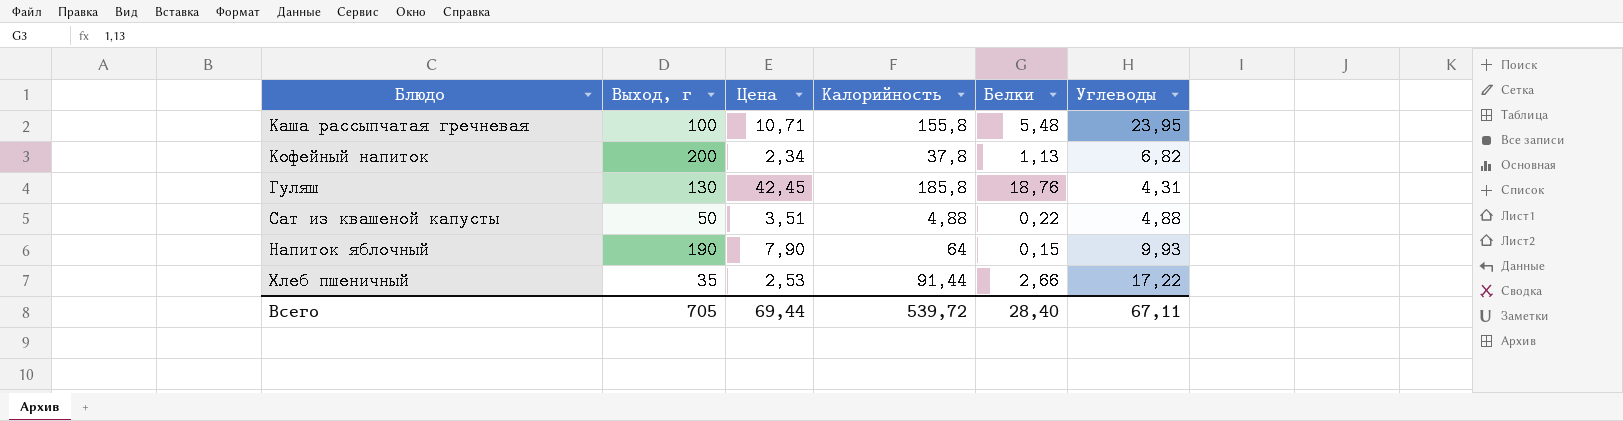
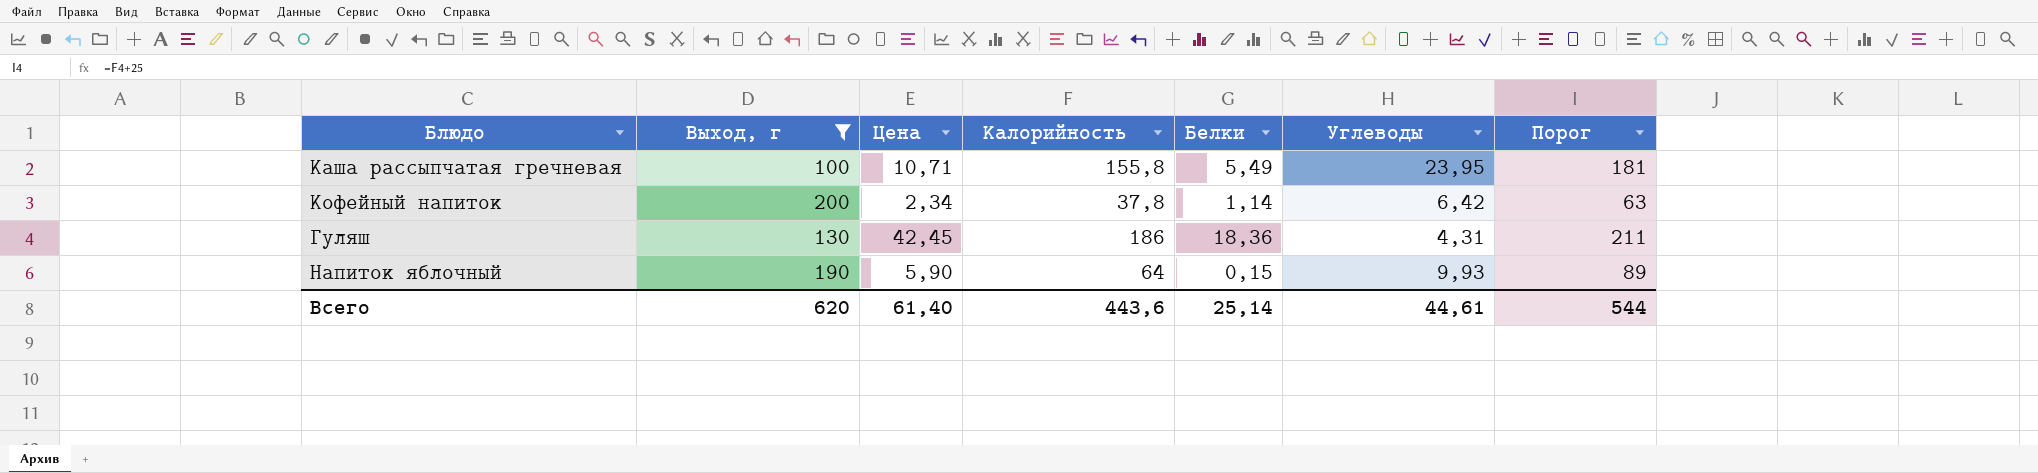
filter: none -> Выход, г >= 100
column Порог | formula: none -> [Калорийность] + 25
Каша рассыпчатая гречневая | Белки: 5,48 -> 5,49
Кофейный напиток | Белки: 1,13 -> 1,14
Кофейный напиток | Углеводы: 6,82 -> 6,42
Гуляш | Калорийность: 185,8 -> 186
Гуляш | Белки: 18,76 -> 18,36
Напиток яблочный | Цена: 7,90 -> 5,90
Всего | Выход, г: 705 -> 620
Всего | Цена: 69,44 -> 61,40
Всего | Калорийность: 539,72 -> 443,6
Всего | Белки: 28,40 -> 25,14
Всего | Углеводы: 67,11 -> 44,61

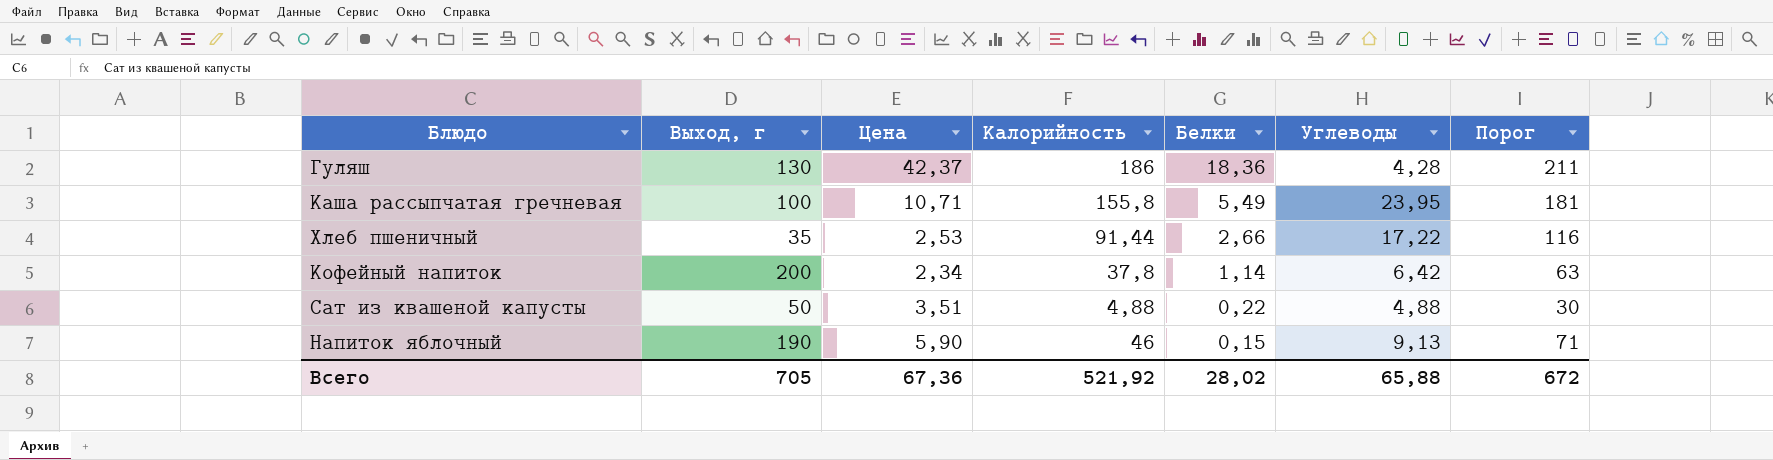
filter: Выход, г >= 100 -> none
row order: none -> Белки descending
Гуляш | Цена: 42,45 -> 42,37
Гуляш | Углеводы: 4,31 -> 4,28
Напиток яблочный | Калорийность: 64 -> 46
Напиток яблочный | Углеводы: 9,93 -> 9,13
Напиток яблочный | Порог: 89 -> 71
Всего | Выход, г: 620 -> 705
Всего | Цена: 61,40 -> 67,36
Всего | Калорийность: 443,6 -> 521,92
Всего | Белки: 25,14 -> 28,02
Всего | Углеводы: 44,61 -> 65,88
Всего | Порог: 544 -> 672

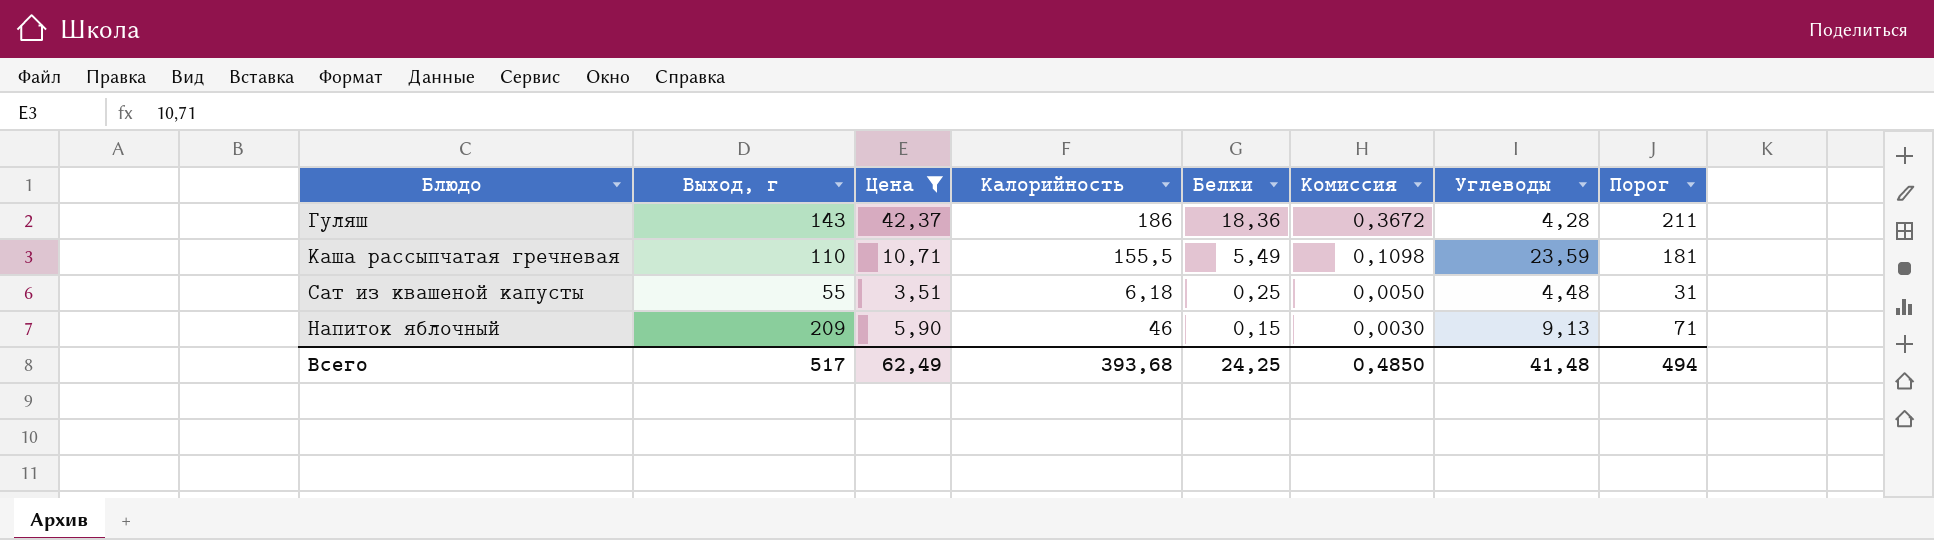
filter: none -> Цена >= 3,51
column Комиссия | formula: none -> [Белки] * 0,02
Гуляш | Выход, г: 130 -> 143
Каша рассыпчатая гречневая | Выход, г: 100 -> 110
Каша рассыпчатая гречневая | Калорийность: 155,8 -> 155,5
Каша рассыпчатая гречневая | Углеводы: 23,95 -> 23,59
Сат из квашеной капусты | Выход, г: 50 -> 55
Сат из квашеной капусты | Калорийность: 4,88 -> 6,18
Сат из квашеной капусты | Белки: 0,22 -> 0,25
Сат из квашеной капусты | Углеводы: 4,88 -> 4,48
Сат из квашеной капусты | Порог: 30 -> 31
Напиток яблочный | Выход, г: 190 -> 209
Всего | Выход, г: 705 -> 517
Всего | Цена: 67,36 -> 62,49
Всего | Калорийность: 521,92 -> 393,68
Всего | Белки: 28,02 -> 24,25
Всего | Углеводы: 65,88 -> 41,48
Всего | Порог: 672 -> 494

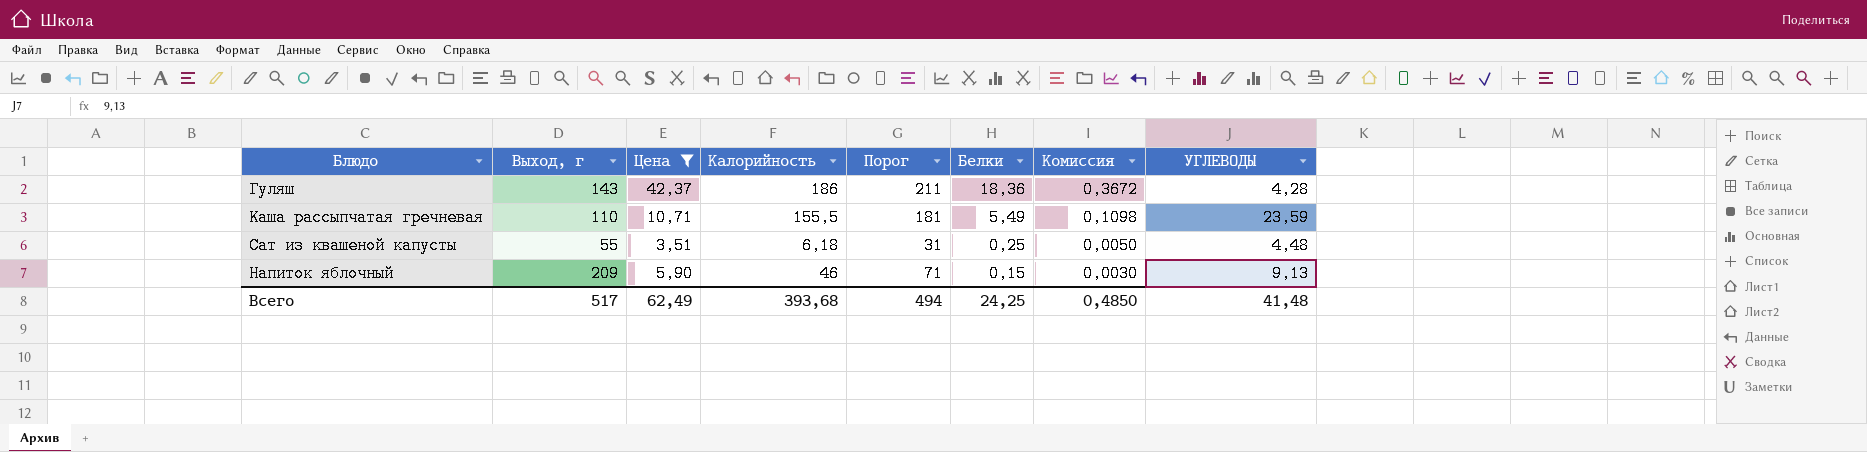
column Порог | position: 8 -> 5
column name: Углеводы -> УГЛЕВОДЫ

